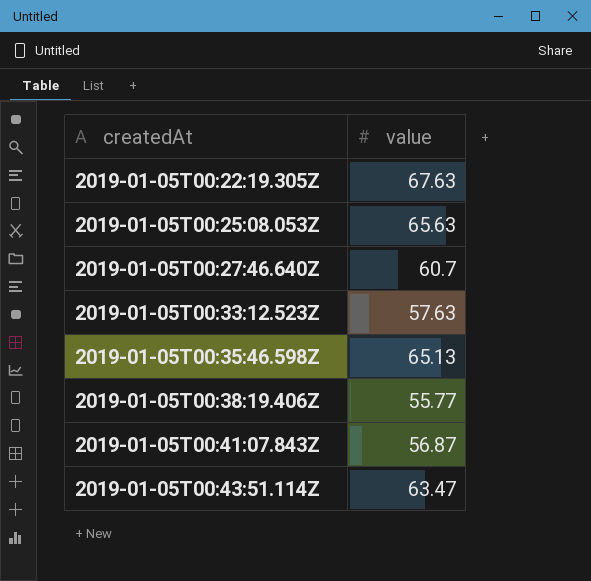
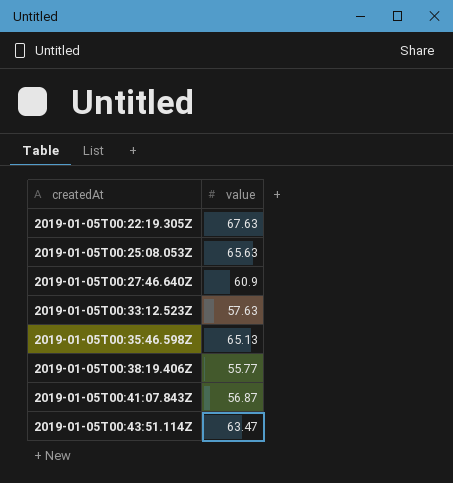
2019-01-05T00:27:46.640Z | value: 60.7 -> 60.9

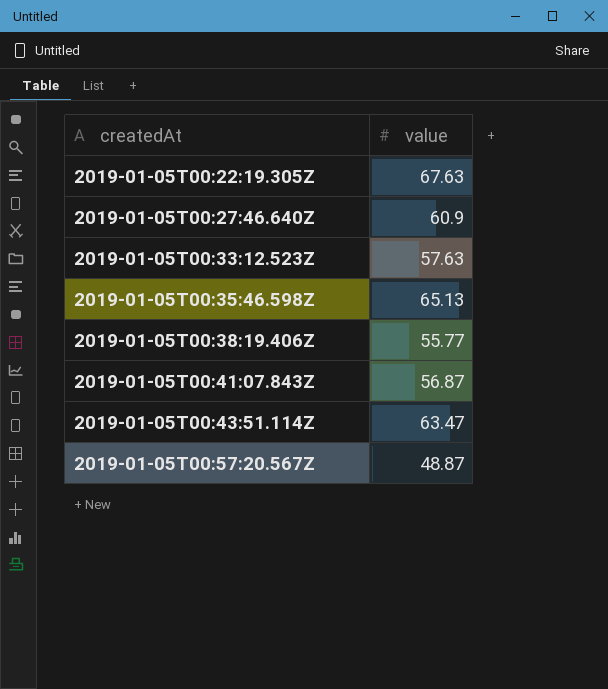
row 2019-01-05T00:25:08.053Z: 65.63 -> none
row 2019-01-05T00:57:20.567Z: none -> 48.87

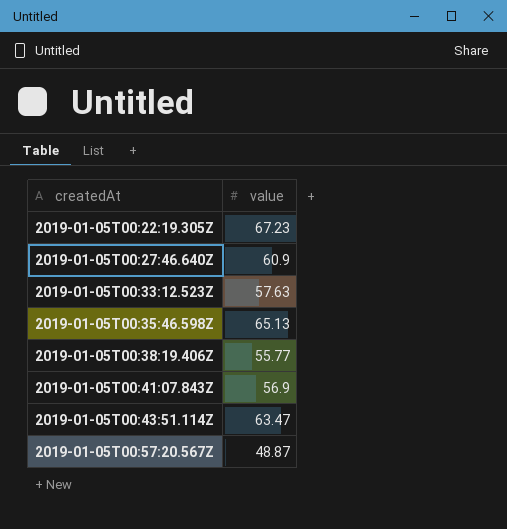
2019-01-05T00:22:19.305Z | value: 67.63 -> 67.23
2019-01-05T00:41:07.843Z | value: 56.87 -> 56.9

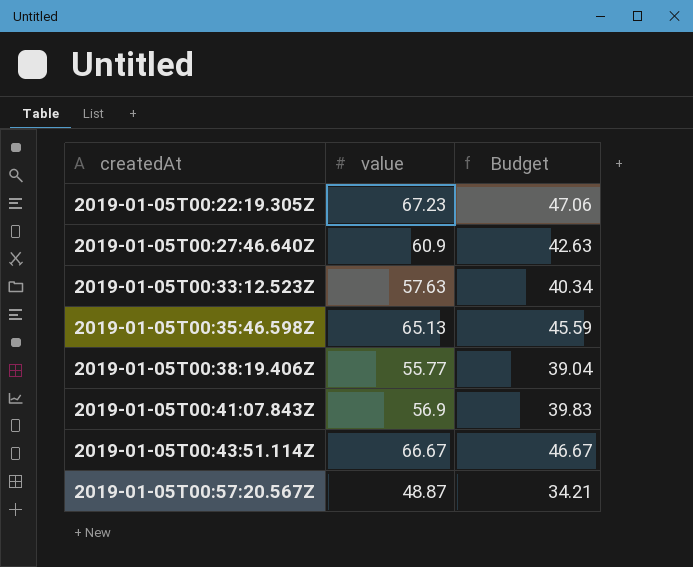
column Budget | formula: none -> [value] * 0.7
2019-01-05T00:43:51.114Z | value: 63.47 -> 66.67

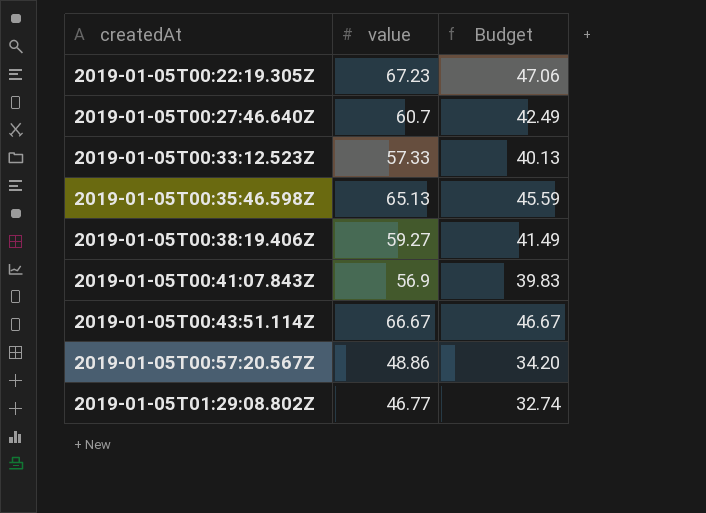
2019-01-05T00:27:46.640Z | value: 60.9 -> 60.7
2019-01-05T00:27:46.640Z | Budget: 42.63 -> 42.49
2019-01-05T00:33:12.523Z | value: 57.63 -> 57.33
2019-01-05T00:33:12.523Z | Budget: 40.34 -> 40.13
2019-01-05T00:38:19.406Z | value: 55.77 -> 59.27
2019-01-05T00:38:19.406Z | Budget: 39.04 -> 41.49
2019-01-05T00:57:20.567Z | value: 48.87 -> 48.86
2019-01-05T00:57:20.567Z | Budget: 34.21 -> 34.20
row 2019-01-05T01:29:08.802Z: none -> 46.77 | 32.74

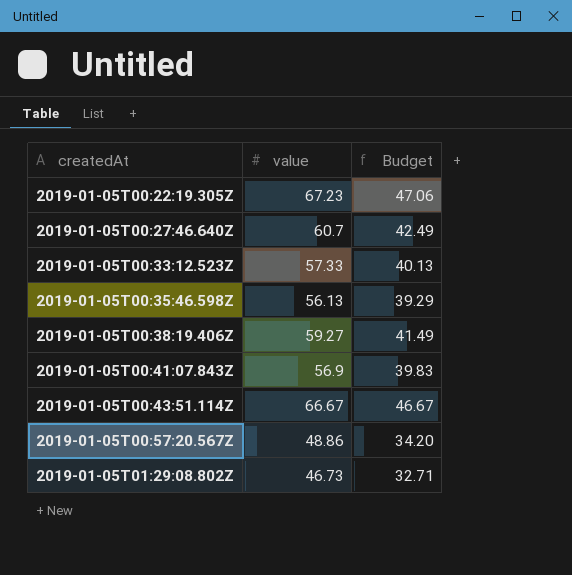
2019-01-05T00:35:46.598Z | value: 65.13 -> 56.13
2019-01-05T00:35:46.598Z | Budget: 45.59 -> 39.29
2019-01-05T01:29:08.802Z | value: 46.77 -> 46.73
2019-01-05T01:29:08.802Z | Budget: 32.74 -> 32.71

